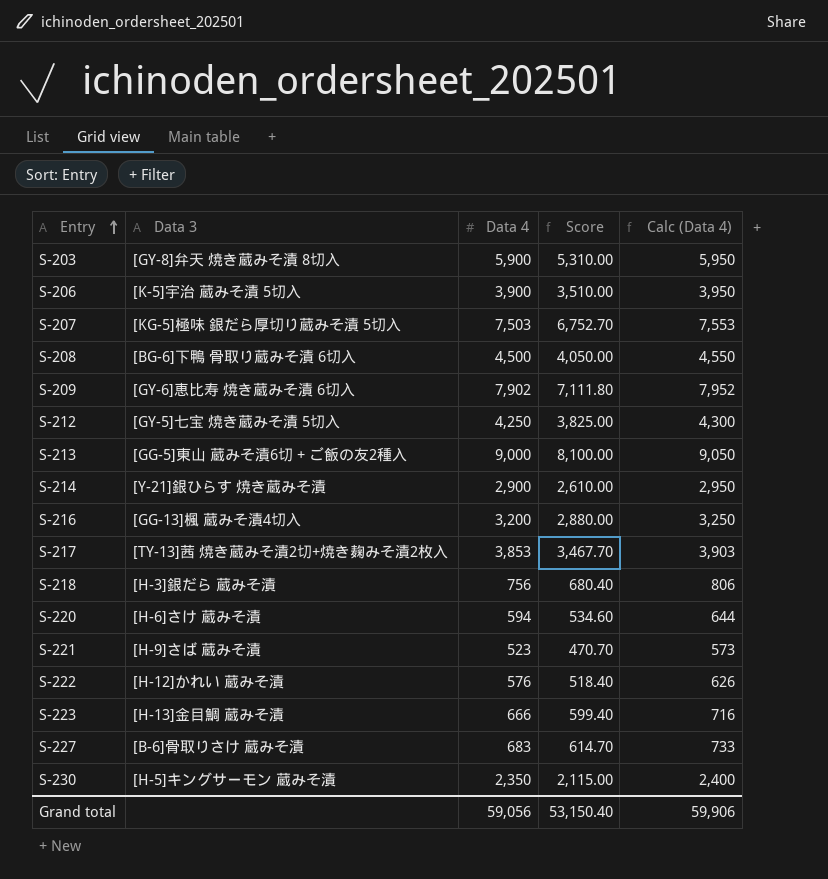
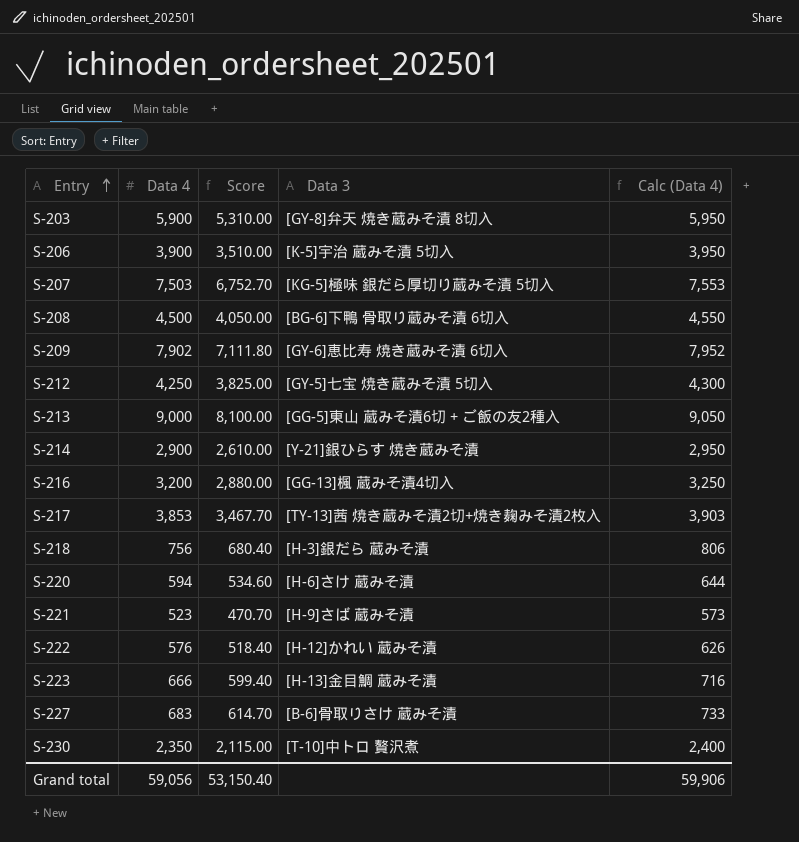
column Data 3 | position: 2 -> 4
S-230 | Data 3: [H-5]キングサーモン 蔵みそ漬 -> [T-10]中トロ 贅沢煮

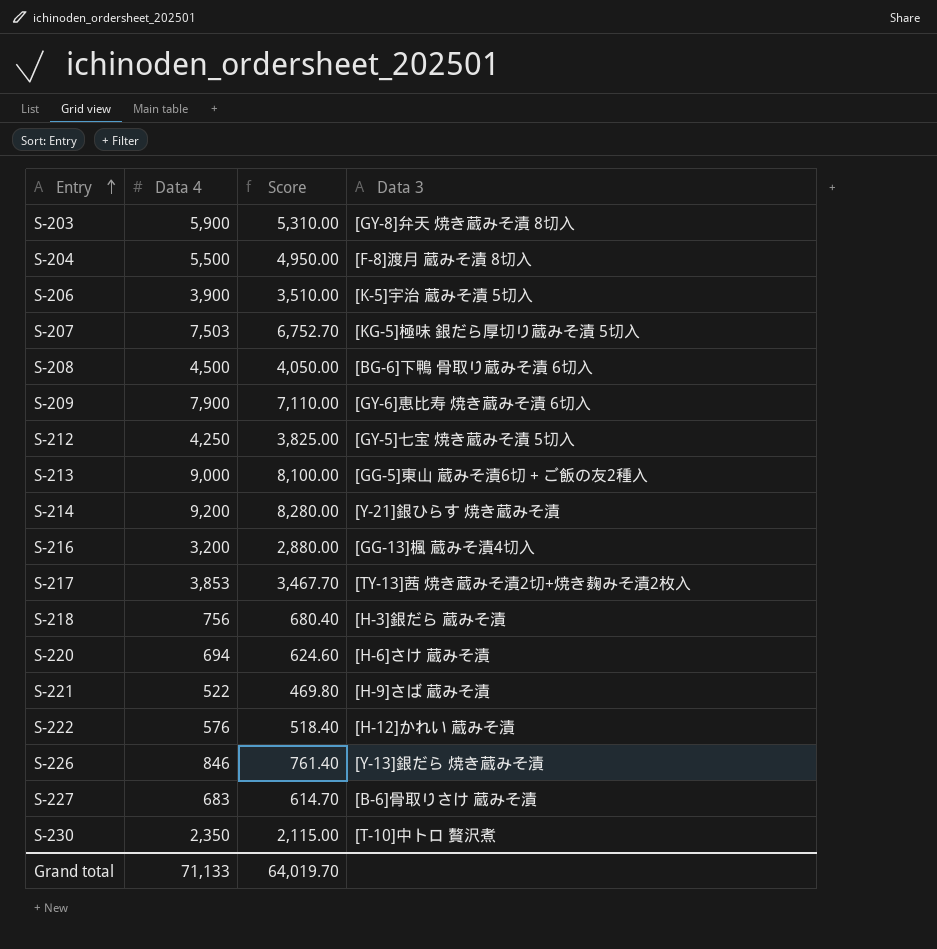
column Calc (Data 4) | formula: [Data 4] + 50 -> none
row S-223: 666 | 599.40 | [H-13]金目鯛 蔵みそ漬 | 716 -> none
row S-204: none -> 5,500 | 4,950.00 | [F-8]渡月 蔵みそ漬 8切入
S-209 | Data 4: 7,902 -> 7,900
S-209 | Score: 7,111.80 -> 7,110.00
S-214 | Data 4: 2,900 -> 9,200
S-214 | Score: 2,610.00 -> 8,280.00
S-220 | Data 4: 594 -> 694
S-220 | Score: 534.60 -> 624.60
S-221 | Data 4: 523 -> 522
S-221 | Score: 470.70 -> 469.80
row S-226: none -> 846 | 761.40 | [Y-13]銀だら 焼き蔵みそ漬
Grand total | Data 4: 59,056 -> 71,133
Grand total | Score: 53,150.40 -> 64,019.70

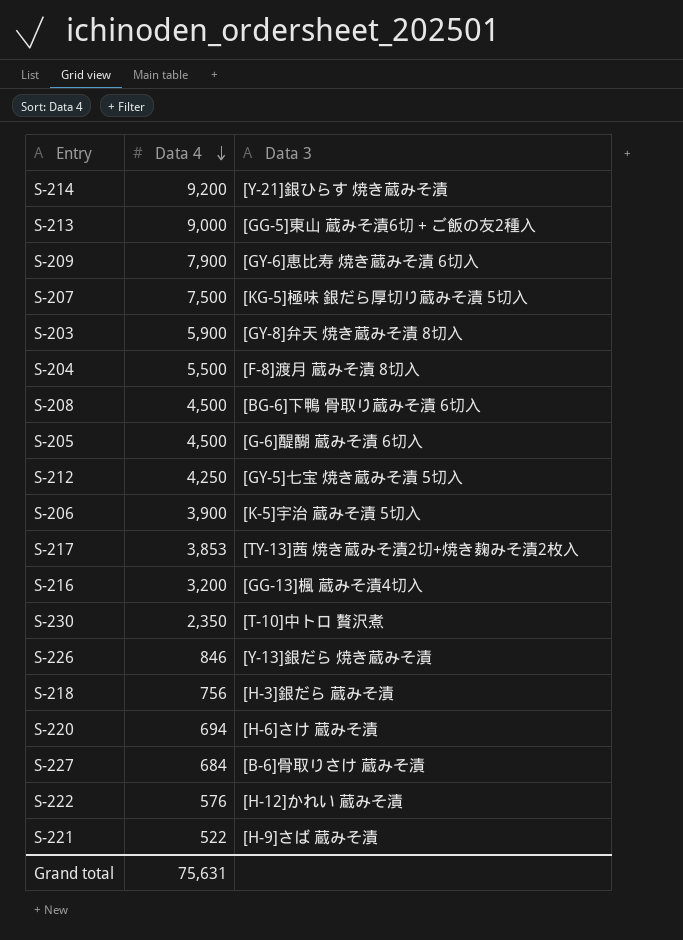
row order: Entry ascending -> Data 4 descending
column Score | formula: [Data 4] * 0.9 -> none
S-207 | Data 4: 7,503 -> 7,500
row S-205: none -> 4,500 | [G-6]醍醐 蔵みそ漬 6切入
S-227 | Data 4: 683 -> 684
Grand total | Data 4: 71,133 -> 75,631

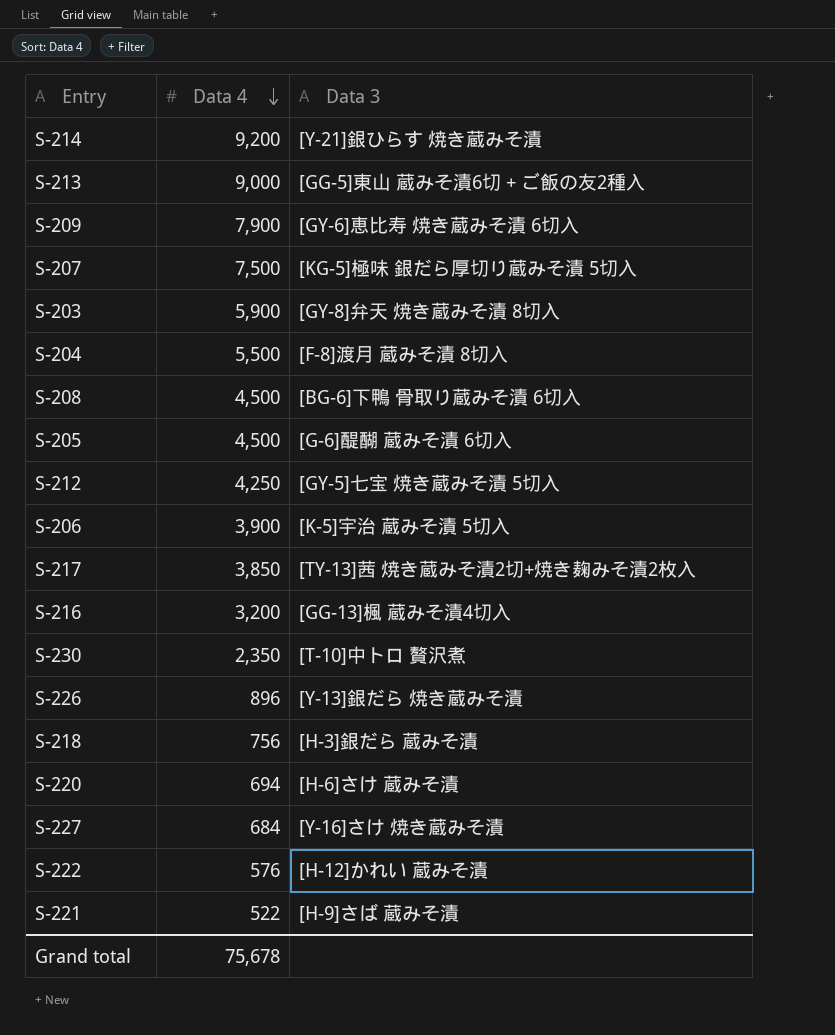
S-217 | Data 4: 3,853 -> 3,850
S-226 | Data 4: 846 -> 896
S-227 | Data 3: [B-6]骨取りさけ 蔵みそ漬 -> [Y-16]さけ 焼き蔵みそ漬
Grand total | Data 4: 75,631 -> 75,678

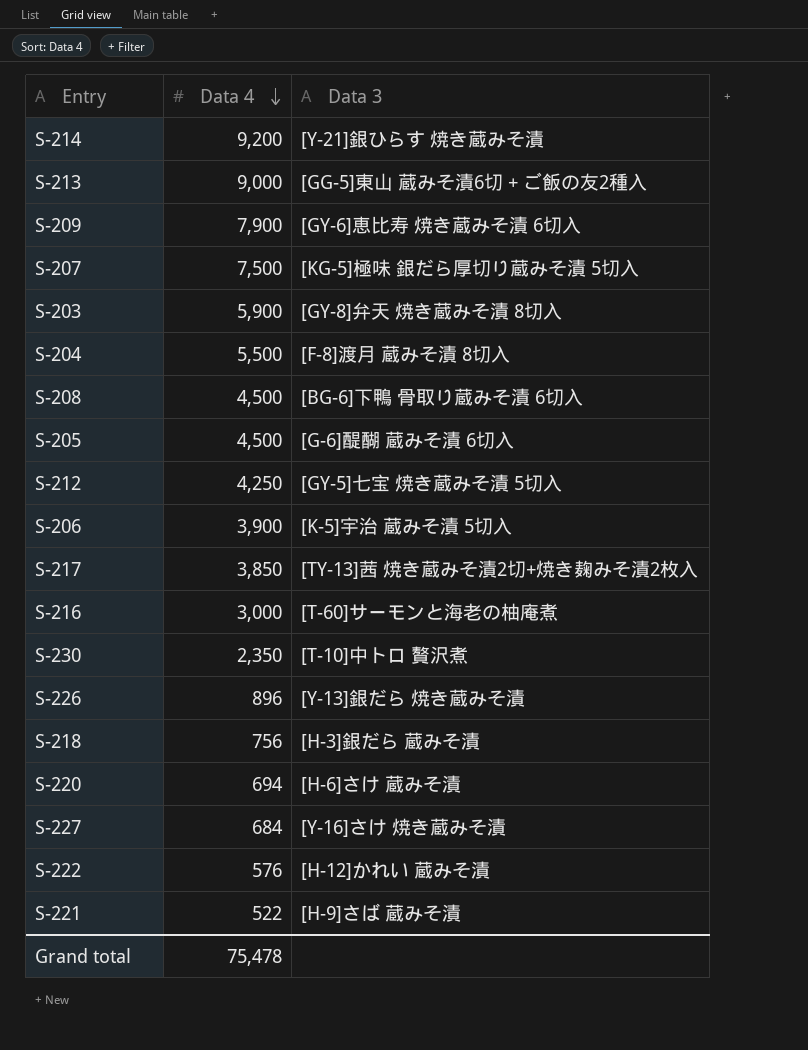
S-216 | Data 4: 3,200 -> 3,000
S-216 | Data 3: [GG-13]楓 蔵みそ漬4切入 -> [T-60]サーモンと海老の柚庵煮
Grand total | Data 4: 75,678 -> 75,478

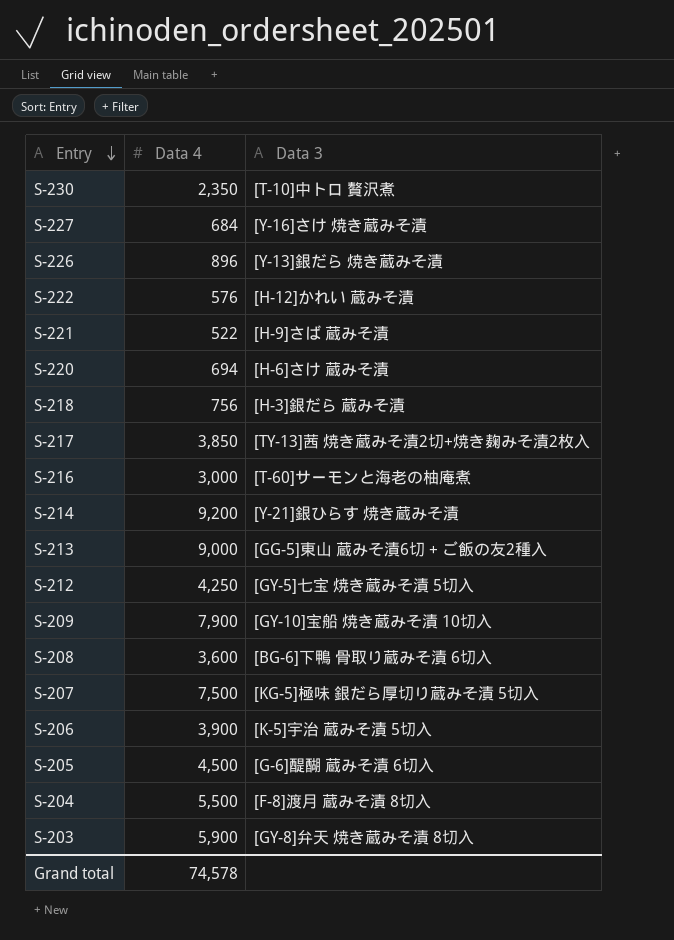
row order: Data 4 descending -> Entry descending
S-209 | Data 3: [GY-6]恵比寿 焼き蔵みそ漬 6切入 -> [GY-10]宝船 焼き蔵みそ漬 10切入
S-208 | Data 4: 4,500 -> 3,600
Grand total | Data 4: 75,478 -> 74,578

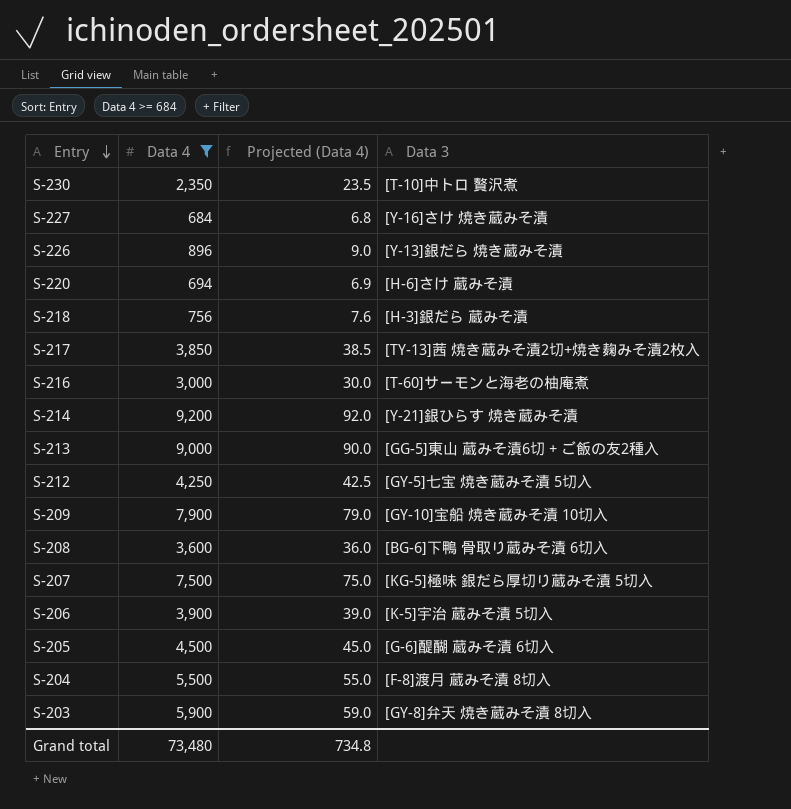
filter: none -> Data 4 >= 684
column Projected (Data 4) | formula: none -> [Data 4] * 0.01
Grand total | Data 4: 74,578 -> 73,480

